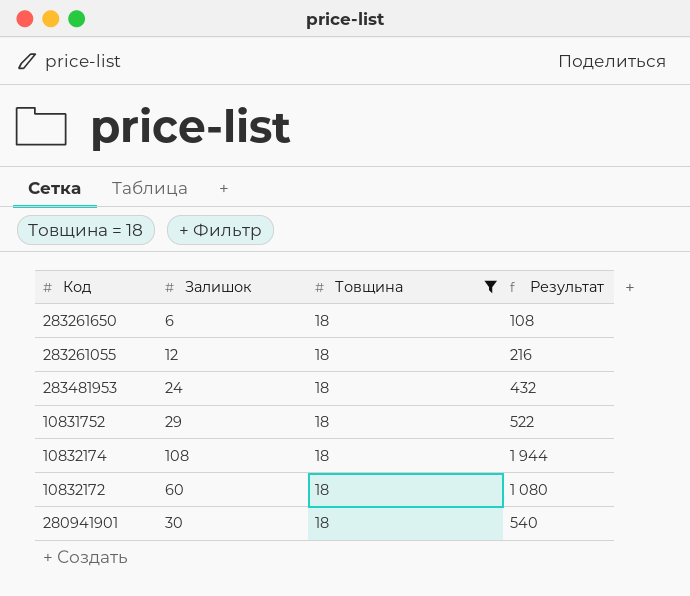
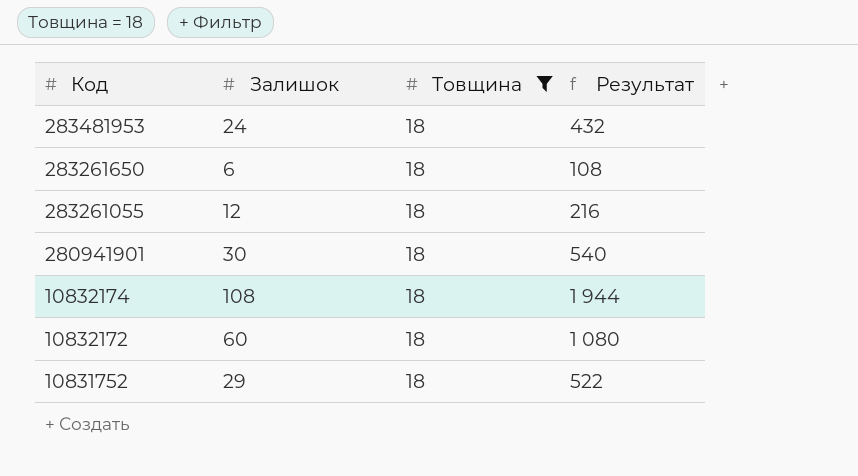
row order: none -> Код descending

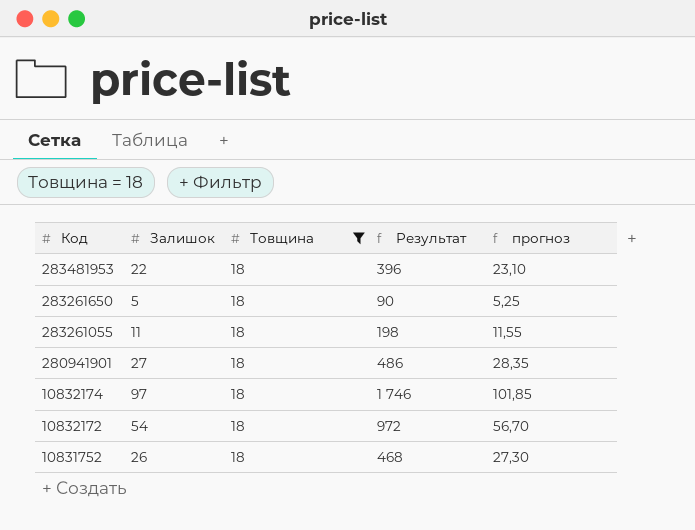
column прогноз | formula: none -> [Залишок] * 1,05
283481953 | Залишок: 24 -> 22
283481953 | Результат: 432 -> 396
283261650 | Залишок: 6 -> 5
283261650 | Результат: 108 -> 90
283261055 | Залишок: 12 -> 11
283261055 | Результат: 216 -> 198
280941901 | Залишок: 30 -> 27
280941901 | Результат: 540 -> 486
10832174 | Залишок: 108 -> 97
10832174 | Результат: 1 944 -> 1 746
10832172 | Залишок: 60 -> 54
10832172 | Результат: 1 080 -> 972
10831752 | Залишок: 29 -> 26
10831752 | Результат: 522 -> 468

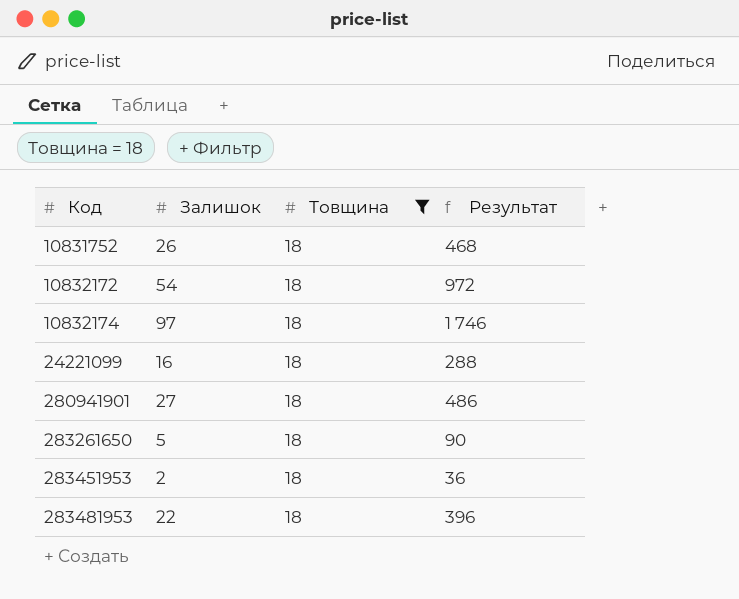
row order: Код descending -> Код ascending
column прогноз | formula: [Залишок] * 1,05 -> none
row 283261055: 11 | 18 | 198 | 11,55 -> none
row 24221099: none -> 16 | 18 | 288
row 283451953: none -> 2 | 18 | 36

